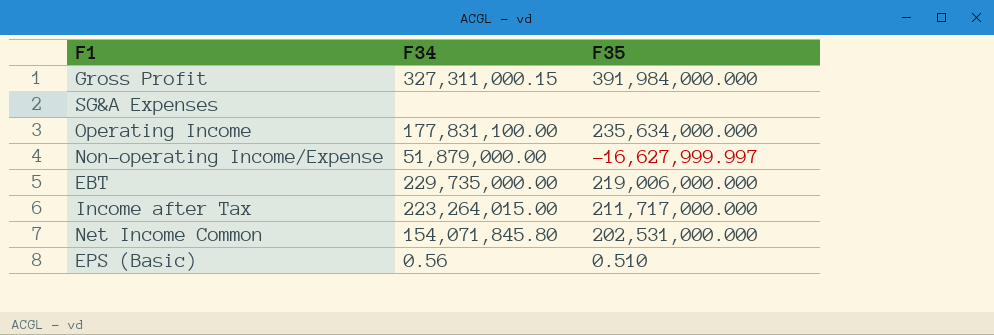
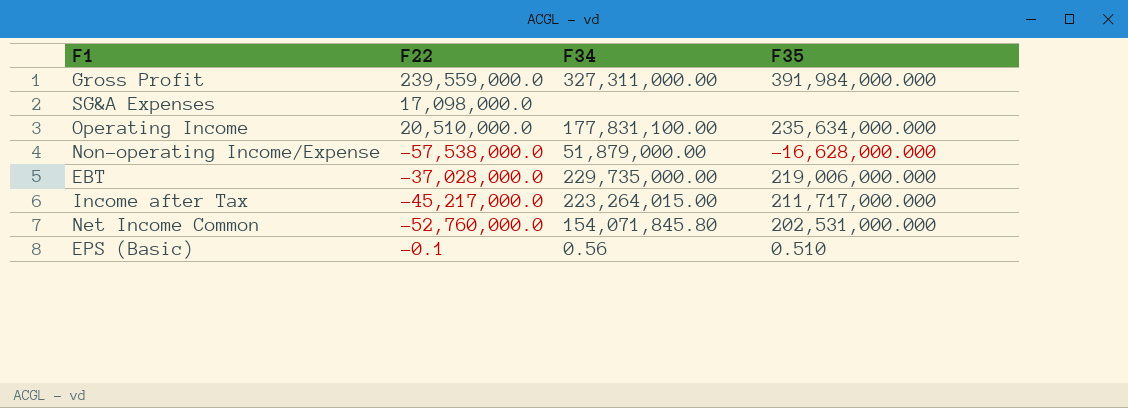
column F22 | position: none -> 2
Gross Profit | F34: 327,311,000.15 -> 327,311,000.00
Non-operating Income/Expense | F35: -16,627,999.997 -> -16,628,000.000

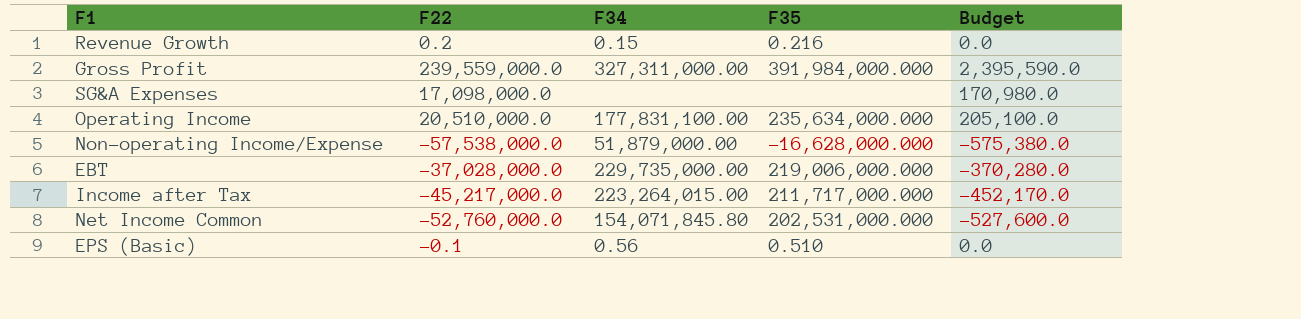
column Budget | formula: none -> [F22] * 0.01
row Revenue Growth: none -> 0.2 | 0.15 | 0.216 | 0.0

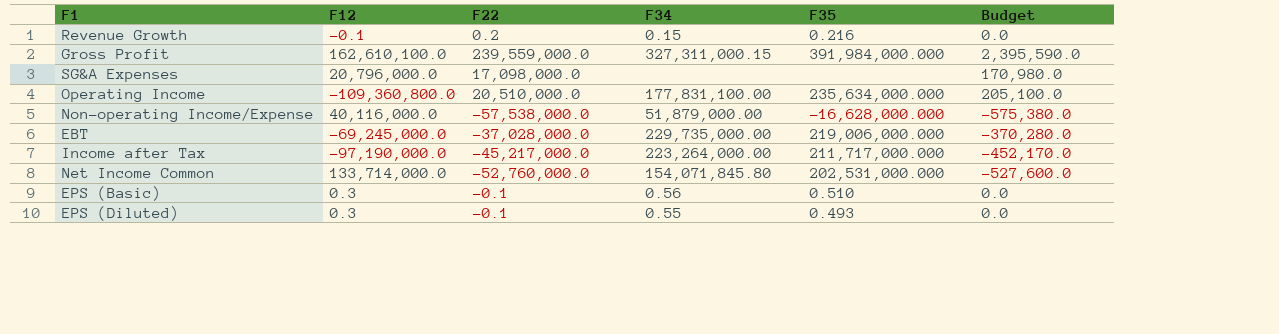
column F12 | position: none -> 2
Gross Profit | F34: 327,311,000.00 -> 327,311,000.15
Income after Tax | F34: 223,264,015.00 -> 223,264,000.00
row EPS (Diluted): none -> 0.3 | -0.1 | 0.55 | 0.493 | 0.0

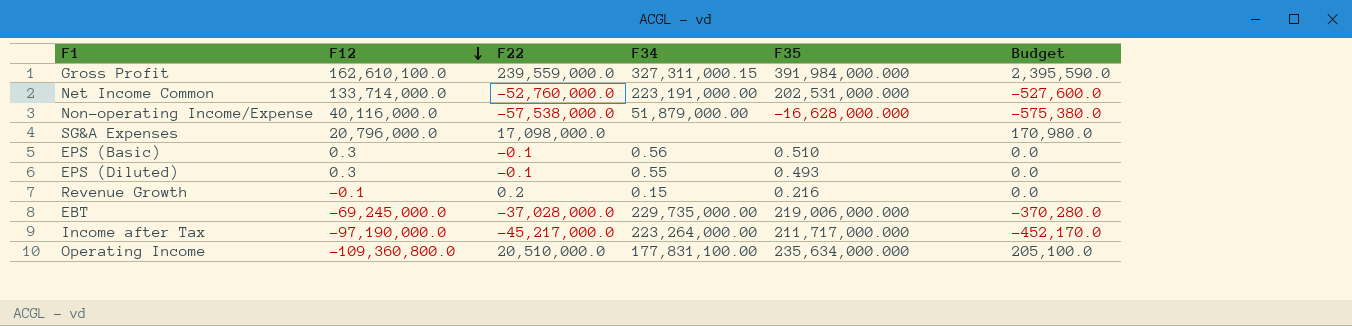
row order: none -> F12 descending
Net Income Common | F34: 154,071,845.80 -> 223,191,000.00

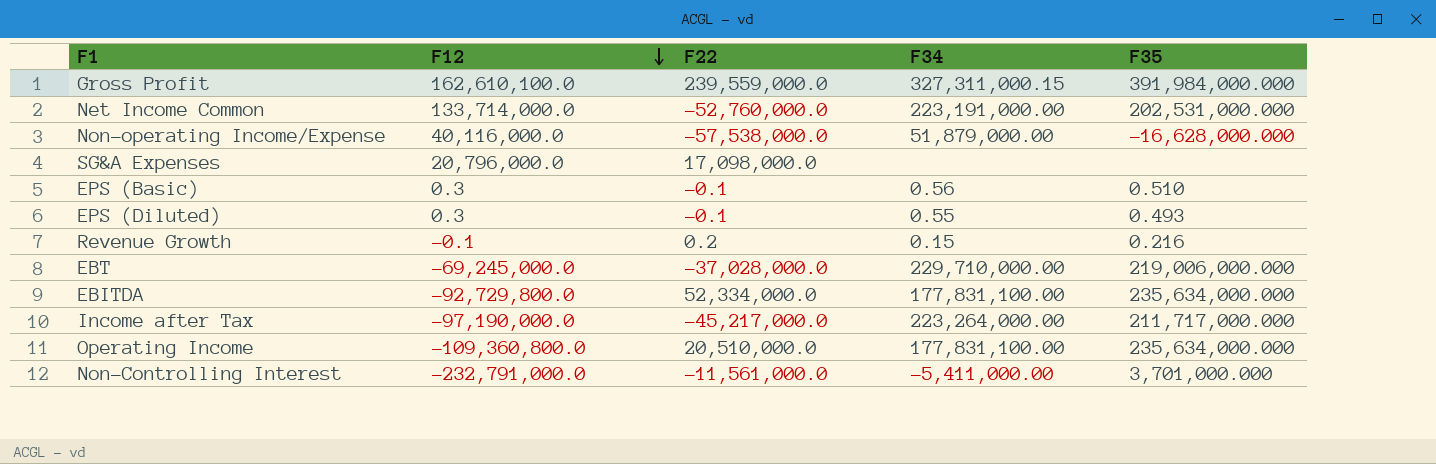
column Budget | formula: [F22] * 0.01 -> none
EBT | F34: 229,735,000.00 -> 229,710,000.00
row EBITDA: none -> -92,729,800.0 | 52,334,000.0 | 177,831,100.00 | 235,634,000.000
row Non-Controlling Interest: none -> -232,791,000.0 | -11,561,000.0 | -5,411,000.00 | 3,701,000.000

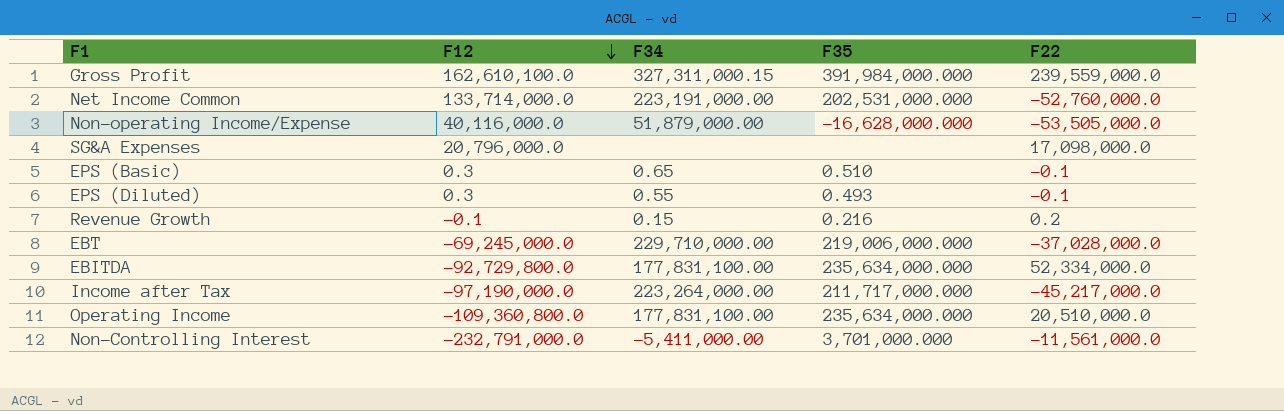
column F22 | position: 3 -> 5
Non-operating Income/Expense | F22: -57,538,000.0 -> -53,505,000.0
EPS (Basic) | F34: 0.56 -> 0.65

